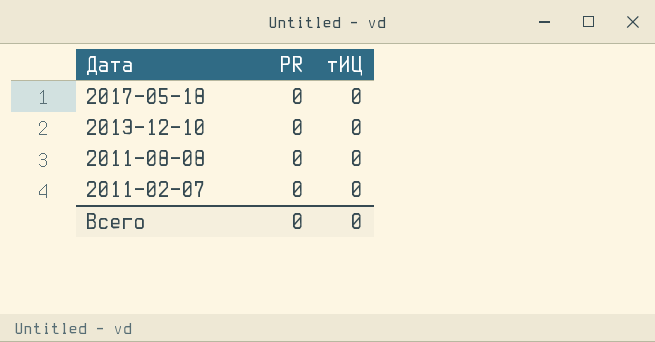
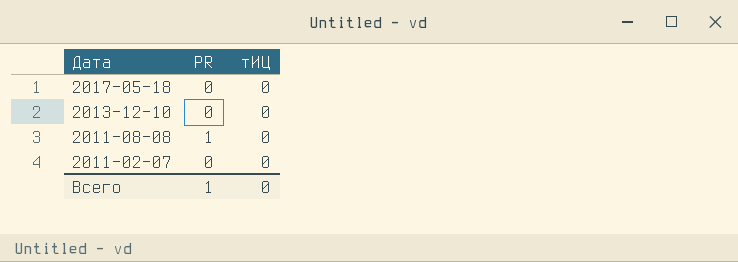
2011-08-08 | PR: 0 -> 1
Всего | PR: 0 -> 1

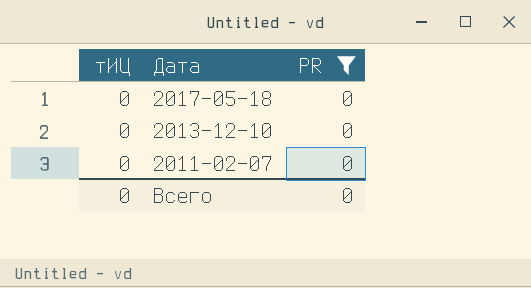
filter: none -> PR = 0
column тИЦ | position: 3 -> 1
Всего | PR: 1 -> 0

